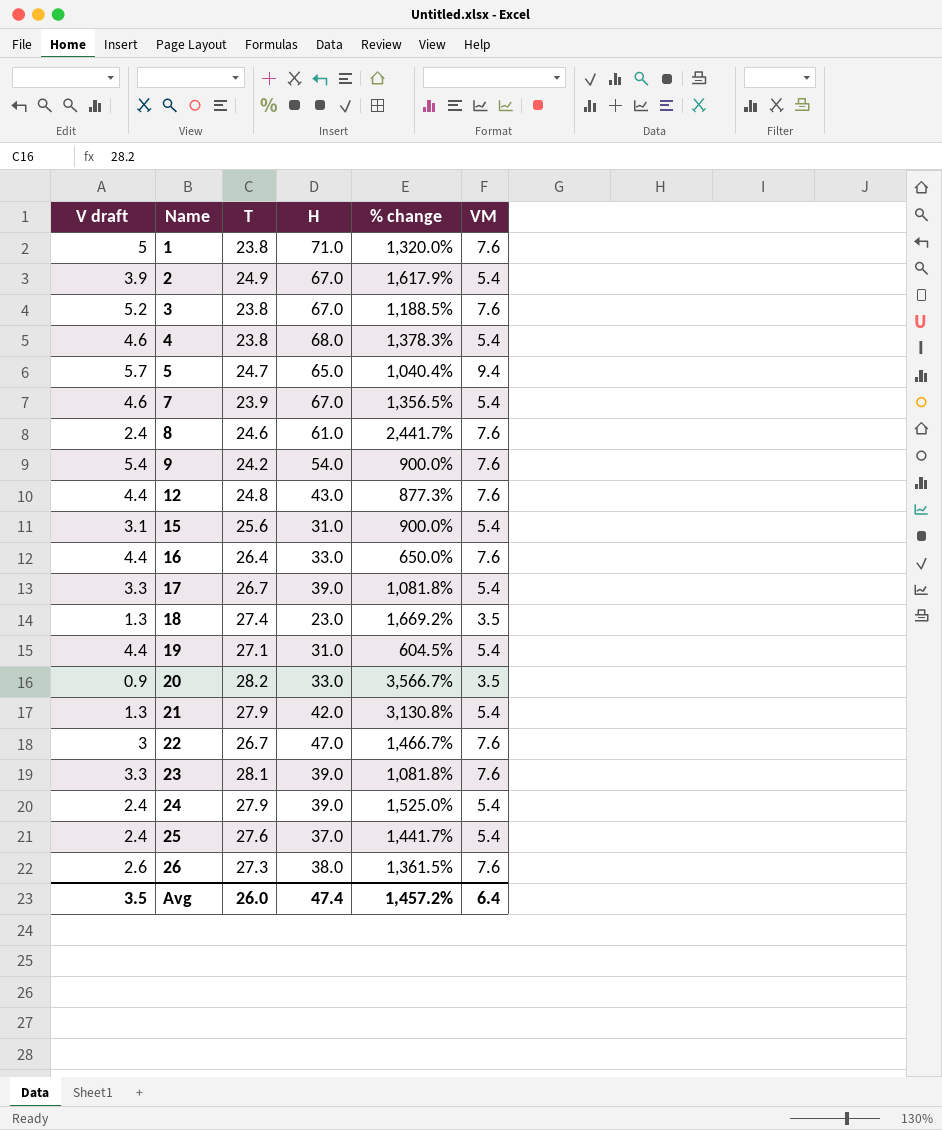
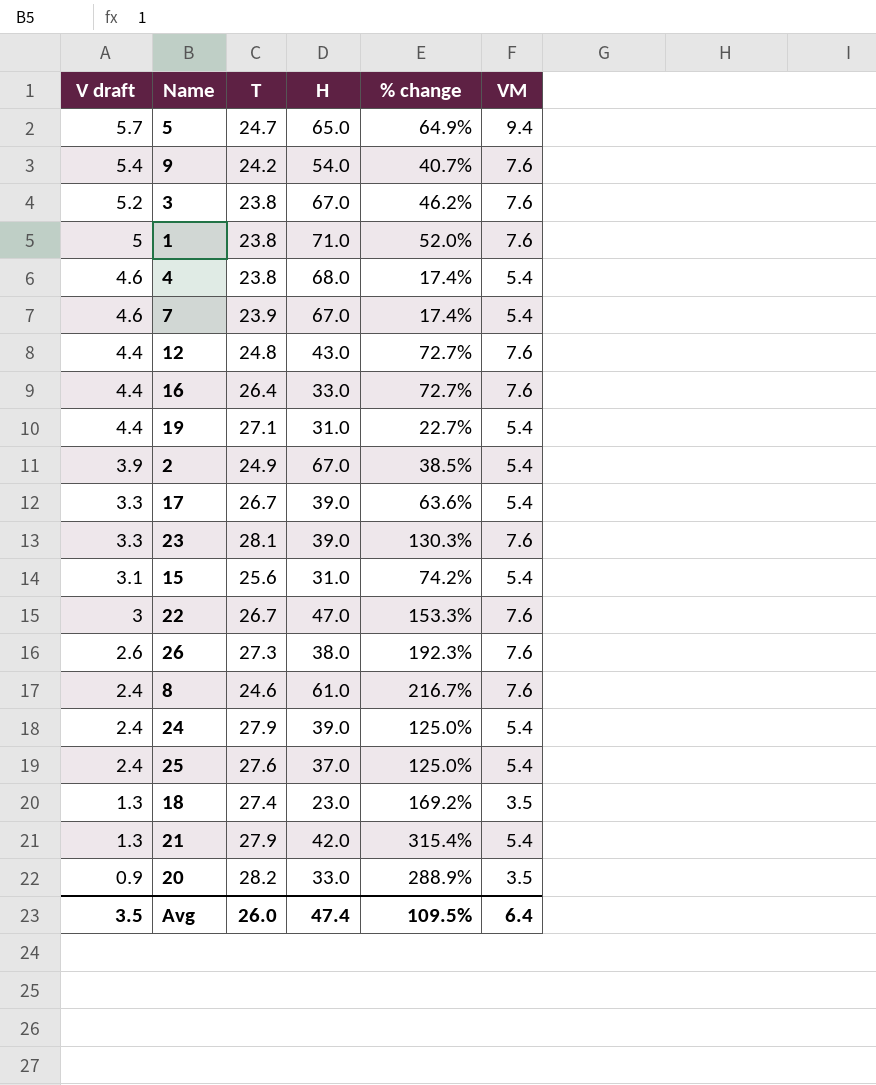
row order: Name ascending -> V draft descending
column % change | formula: ([H] - [V draft]) / [V draft] -> ([VM] - [V draft]) / [V draft]
Avg | % change: 1,457.2% -> 109.5%

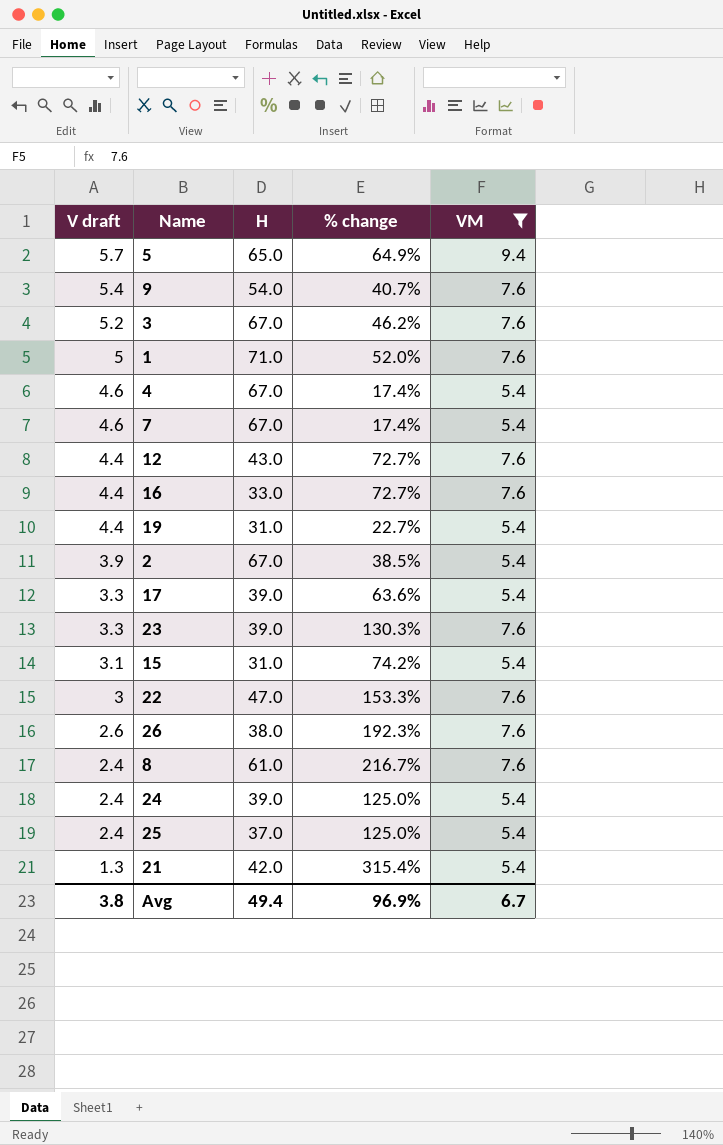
filter: none -> VM != 3.5
column T | position: 3 -> none
4 | H: 68.0 -> 67.0
Avg | V draft: 3.5 -> 3.8
Avg | H: 47.4 -> 49.4
Avg | % change: 109.5% -> 96.9%
Avg | VM: 6.4 -> 6.7

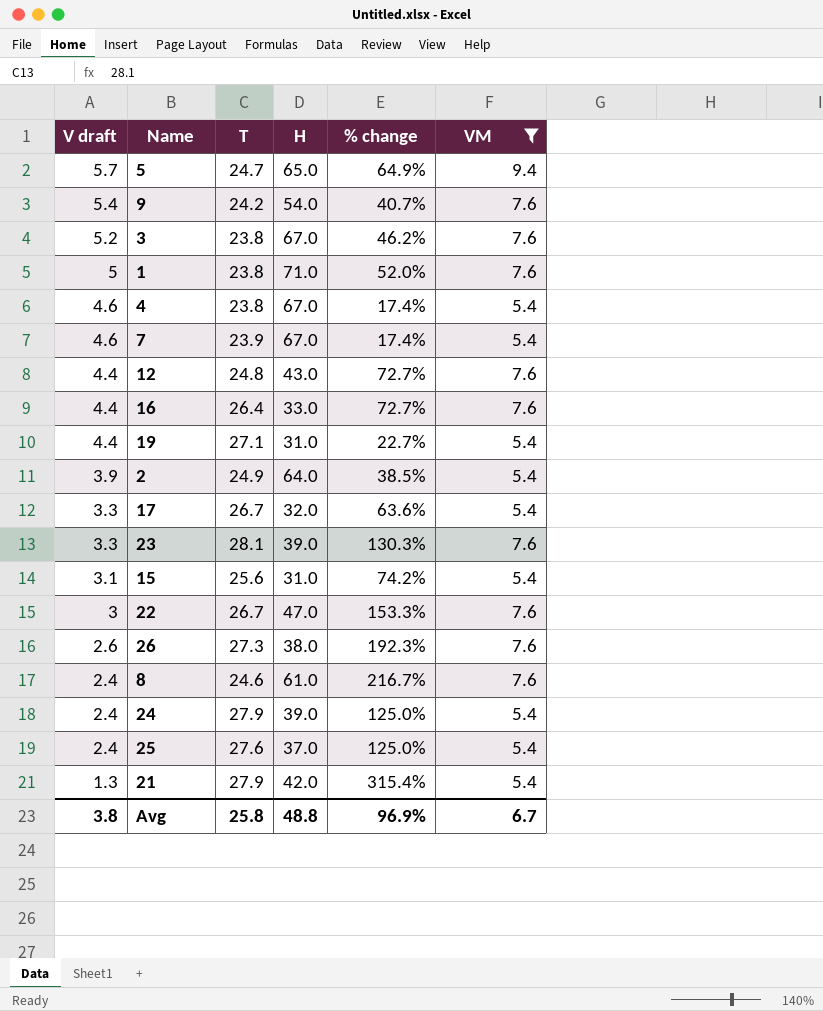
column T | position: none -> 3
2 | H: 67.0 -> 64.0
17 | H: 39.0 -> 32.0
Avg | H: 49.4 -> 48.8

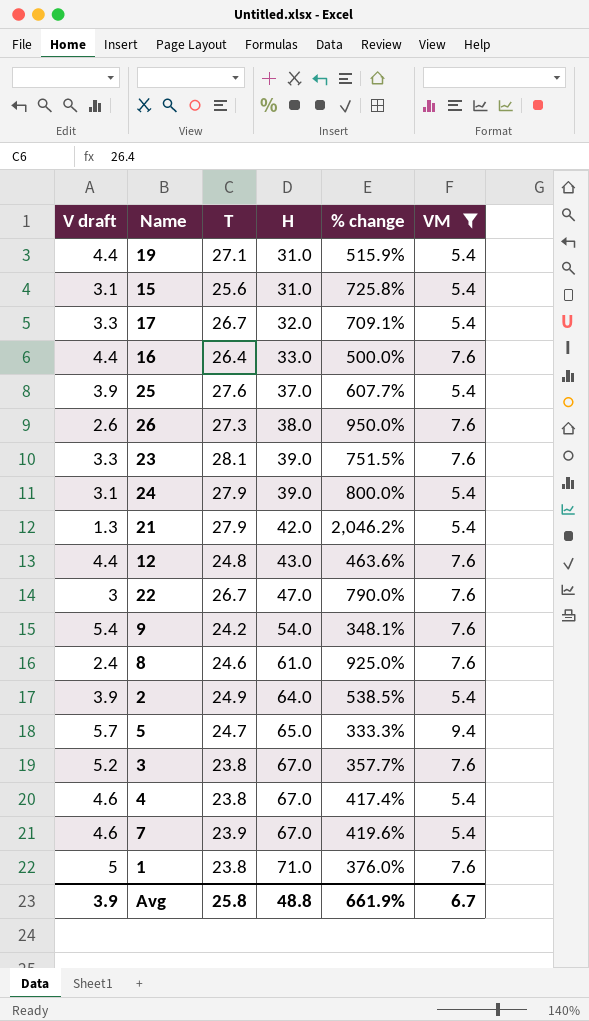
row order: V draft descending -> H ascending
column % change | formula: ([VM] - [V draft]) / [V draft] -> ([T] - [V draft]) / [V draft]
25 | V draft: 2.4 -> 3.9
24 | V draft: 2.4 -> 3.1
Avg | V draft: 3.8 -> 3.9
Avg | % change: 96.9% -> 661.9%

